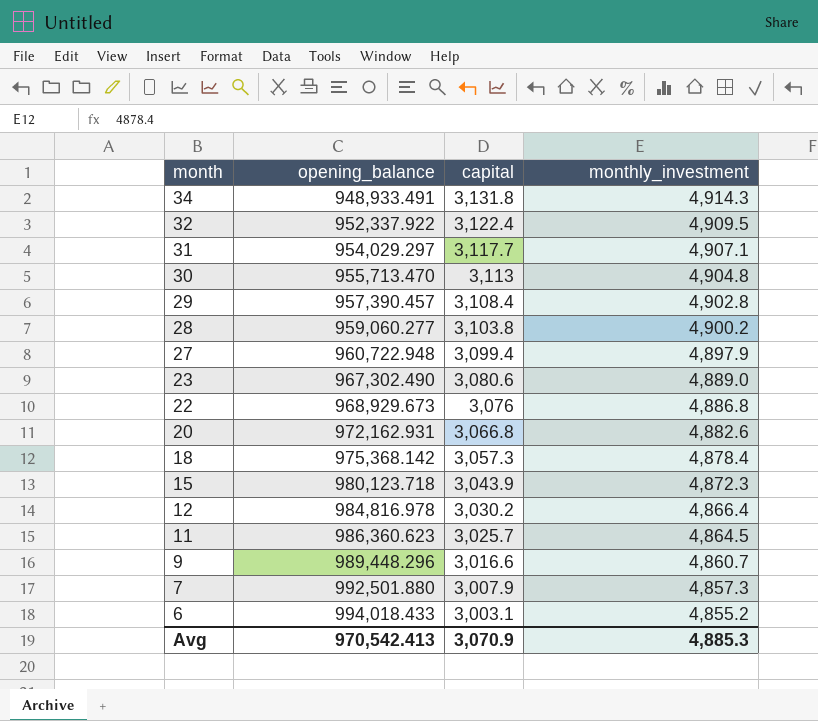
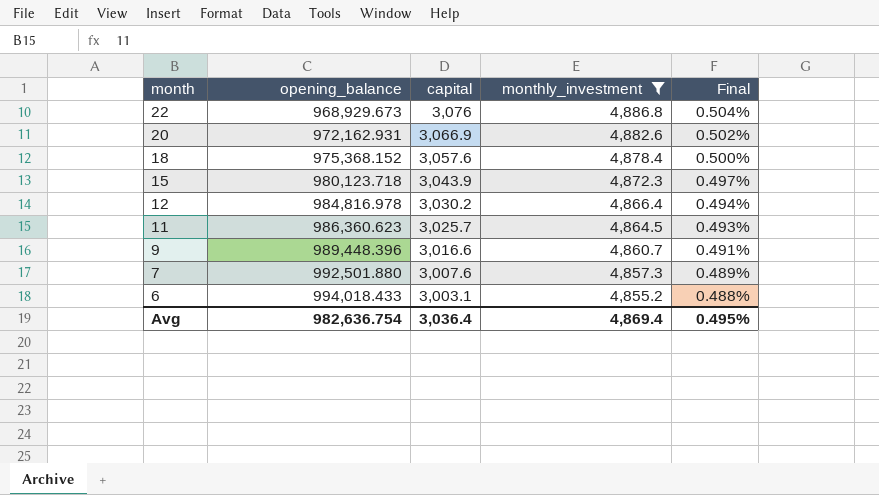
filter: none -> monthly_investment <= 4,886.8
column Final | formula: none -> [monthly_investment] / [opening_balance]
20 | capital: 3,066.8 -> 3,066.9
18 | opening_balance: 975,368.142 -> 975,368.152
18 | capital: 3,057.3 -> 3,057.6
9 | opening_balance: 989,448.296 -> 989,448.396
7 | capital: 3,007.9 -> 3,007.6
Avg | opening_balance: 970,542.413 -> 982,636.754
Avg | capital: 3,070.9 -> 3,036.4
Avg | monthly_investment: 4,885.3 -> 4,869.4

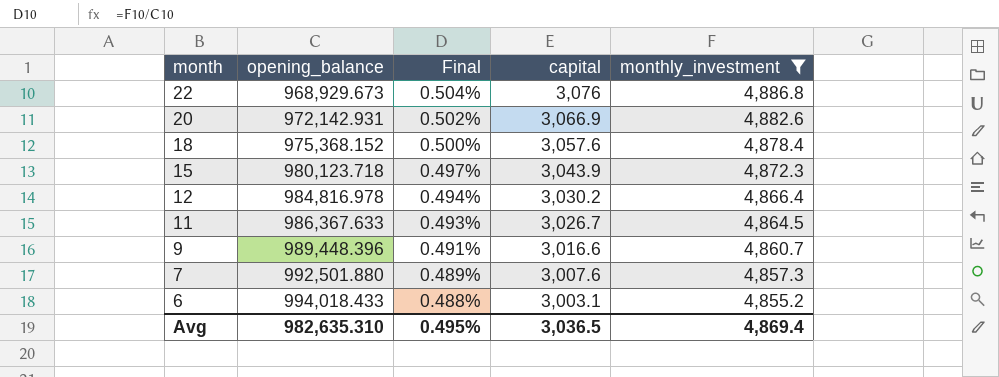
column Final | position: 5 -> 3
20 | opening_balance: 972,162.931 -> 972,142.931
11 | opening_balance: 986,360.623 -> 986,367.633
11 | capital: 3,025.7 -> 3,026.7
Avg | opening_balance: 982,636.754 -> 982,635.310
Avg | capital: 3,036.4 -> 3,036.5

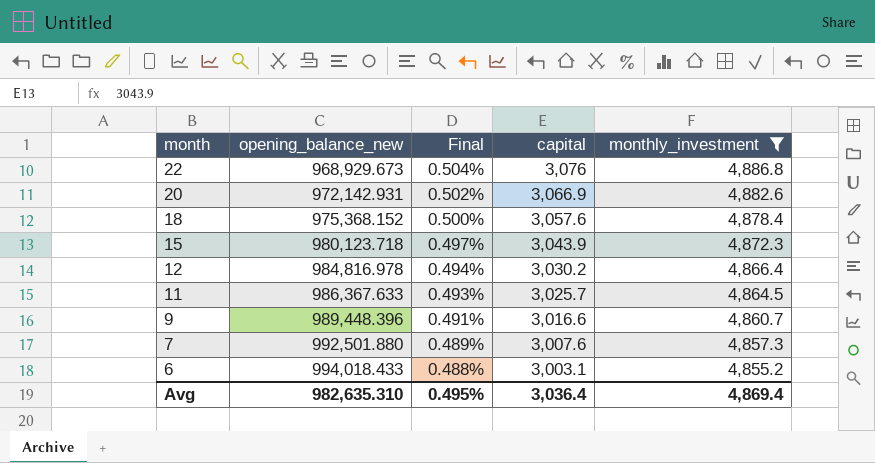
column name: opening_balance -> opening_balance_new
11 | capital: 3,026.7 -> 3,025.7
Avg | capital: 3,036.5 -> 3,036.4

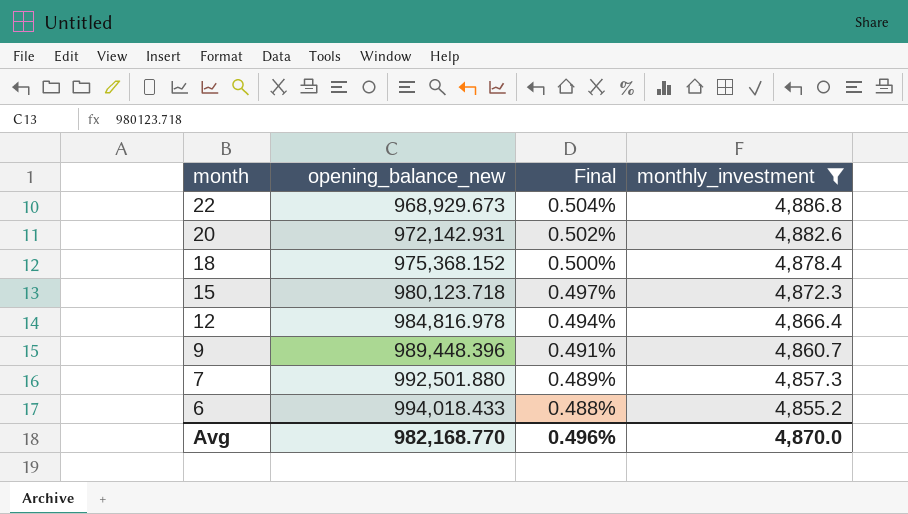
column capital | position: 4 -> none
row 11: 986,367.633 | 0.493% | 3,025.7 | 4,864.5 -> none
Avg | opening_balance_new: 982,635.310 -> 982,168.770
Avg | Final: 0.495% -> 0.496%
Avg | monthly_investment: 4,869.4 -> 4,870.0

